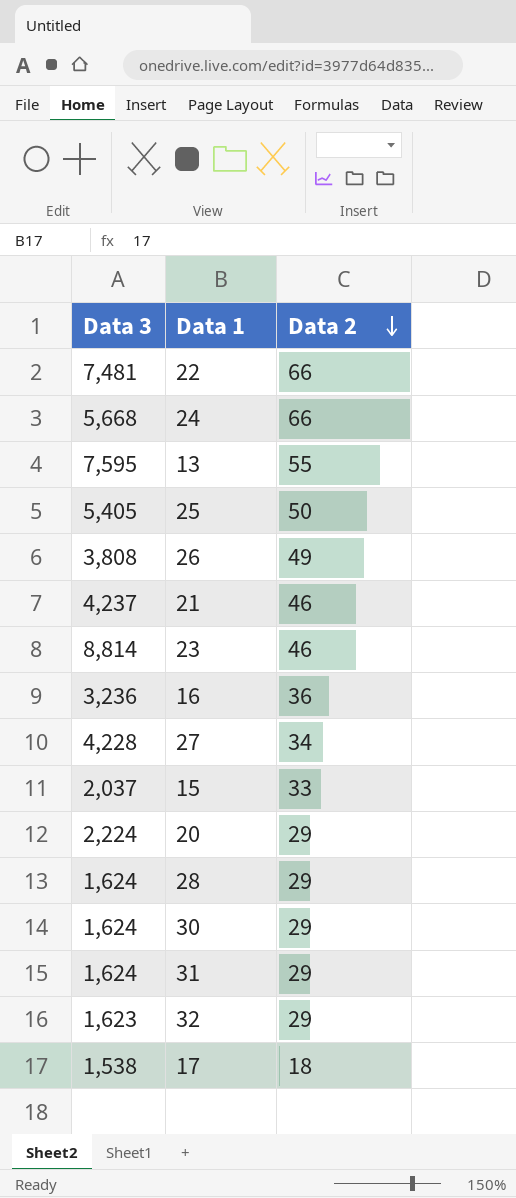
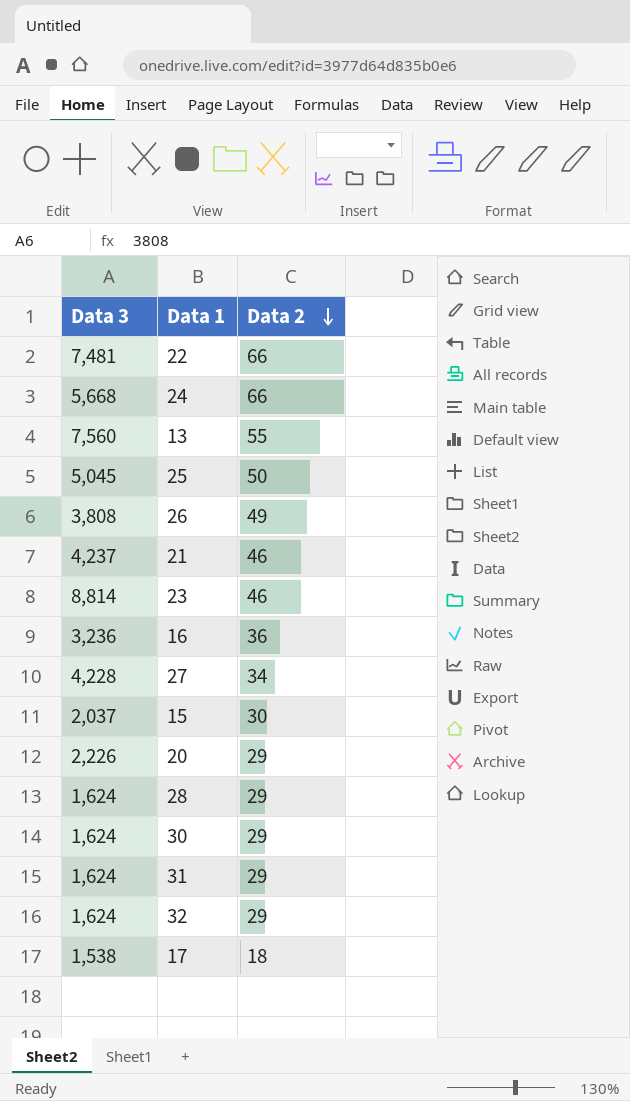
13 | Data 3: 7,595 -> 7,560
25 | Data 3: 5,405 -> 5,045
15 | Data 2: 33 -> 30
20 | Data 3: 2,224 -> 2,226
32 | Data 3: 1,623 -> 1,624

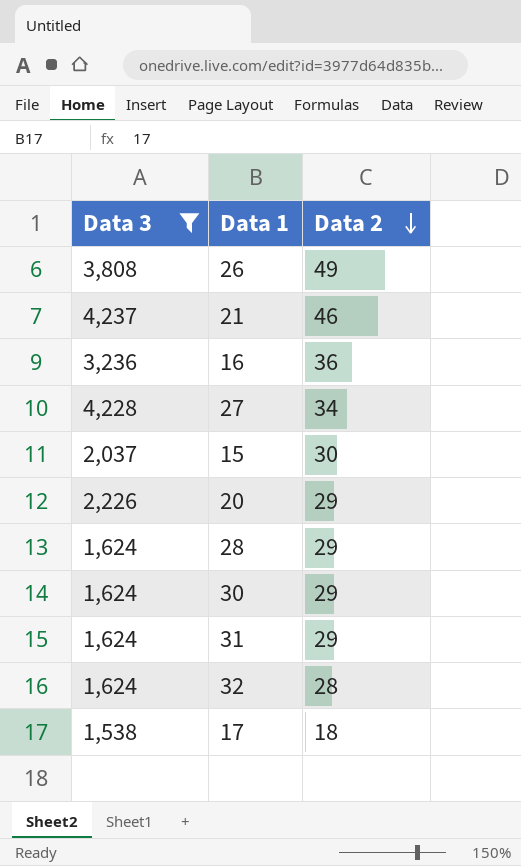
filter: none -> Data 3 <= 4,237
32 | Data 2: 29 -> 28

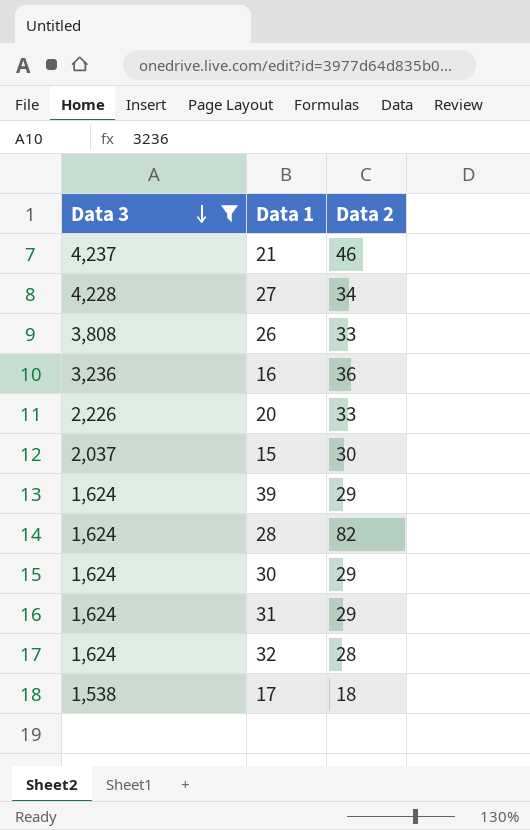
row order: Data 2 descending -> Data 3 descending
26 | Data 2: 49 -> 33
20 | Data 2: 29 -> 33
row 39: none -> 1,624 | 29
28 | Data 2: 29 -> 82

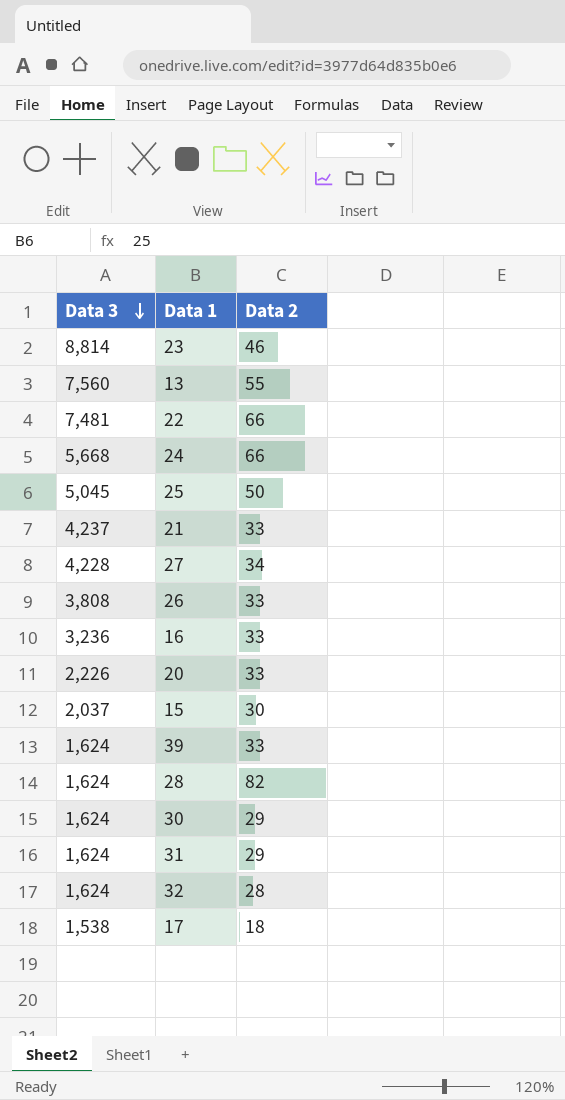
filter: Data 3 <= 4,237 -> none
21 | Data 2: 46 -> 33
16 | Data 2: 36 -> 33
39 | Data 2: 29 -> 33

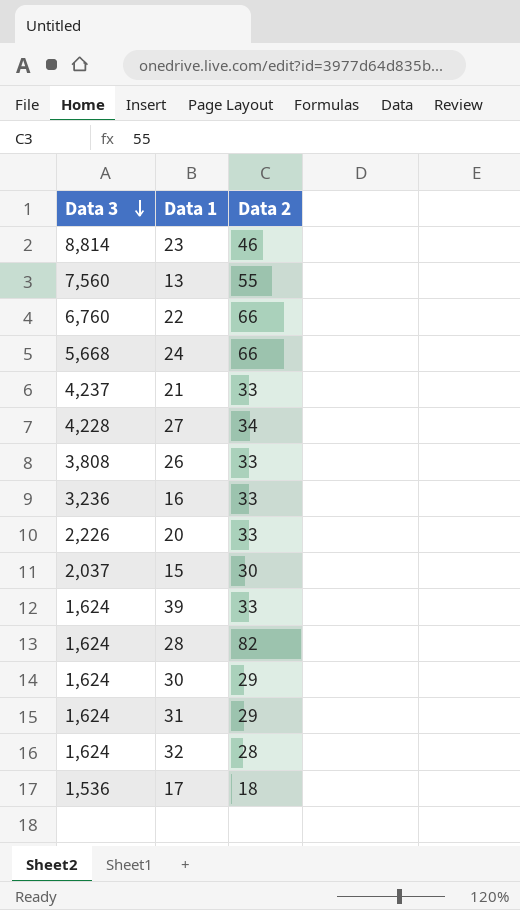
row 25: 5,045 | 50 -> none
22 | Data 3: 7,481 -> 6,760
17 | Data 3: 1,538 -> 1,536

